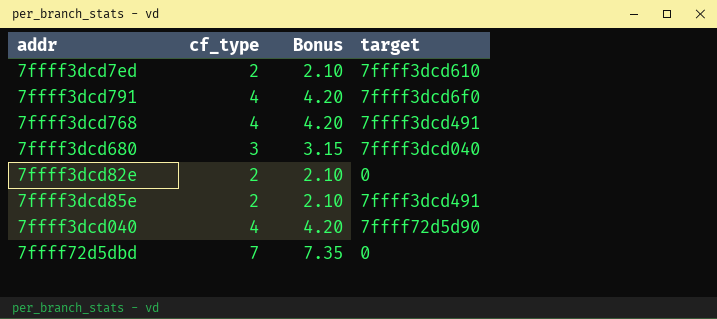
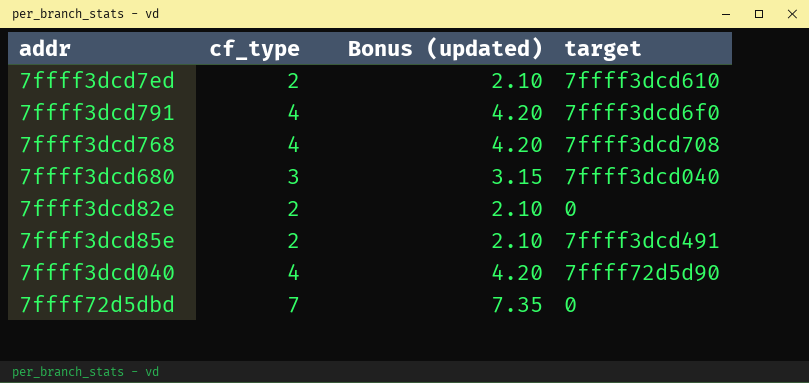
column name: Bonus -> Bonus (updated)
7ffff3dcd768 | target: 7ffff3dcd491 -> 7ffff3dcd708

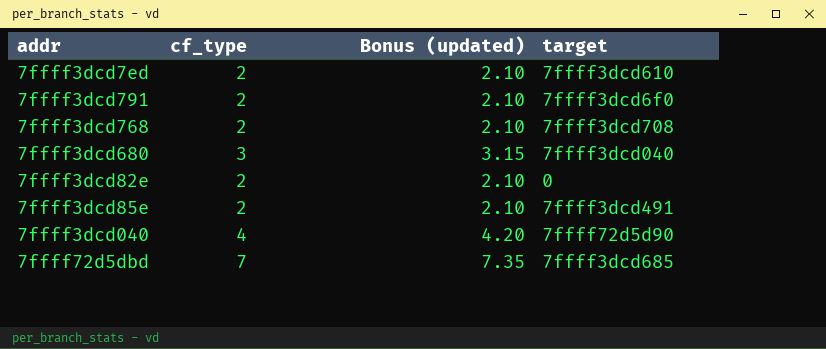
7ffff3dcd791 | cf_type: 4 -> 2
7ffff3dcd791 | Bonus (updated): 4.20 -> 2.10
7ffff3dcd768 | cf_type: 4 -> 2
7ffff3dcd768 | Bonus (updated): 4.20 -> 2.10
7ffff72d5dbd | target: 0 -> 7ffff3dcd685

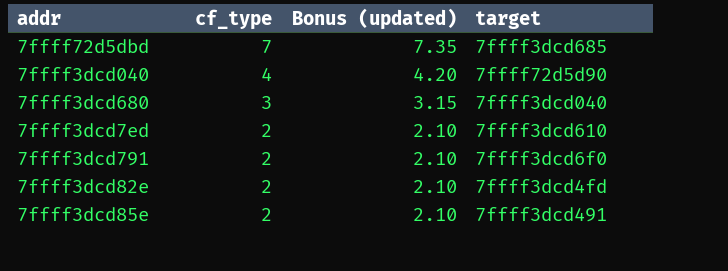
row order: none -> cf_type descending
row 7ffff3dcd768: 2 | 2.10 | 7ffff3dcd708 -> none
7ffff3dcd82e | target: 0 -> 7ffff3dcd4fd

